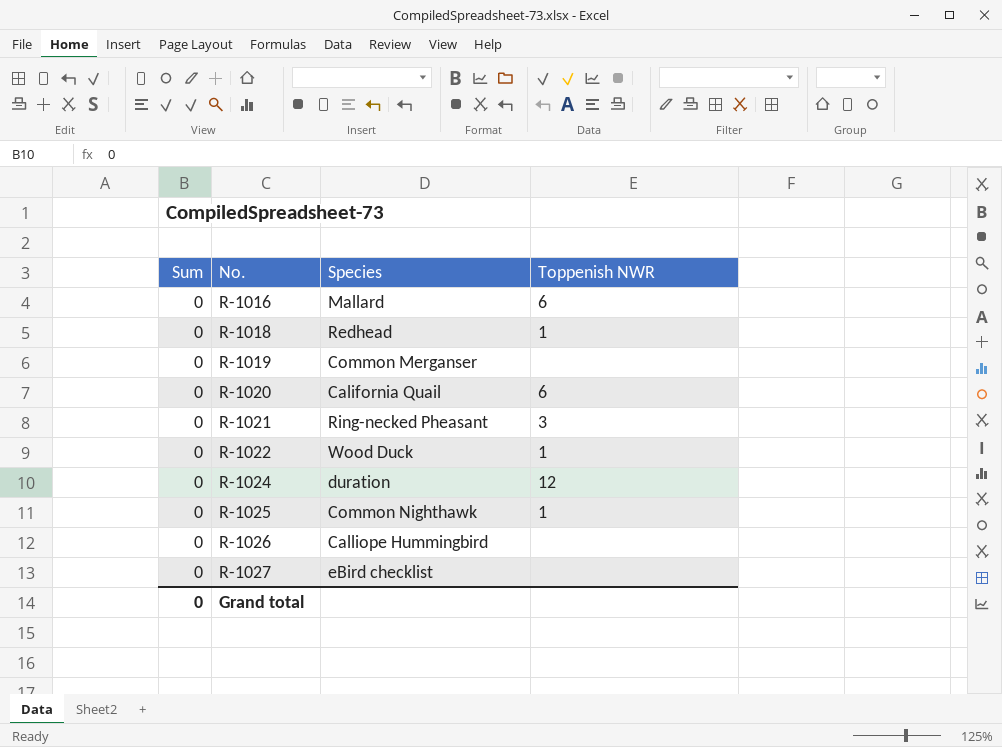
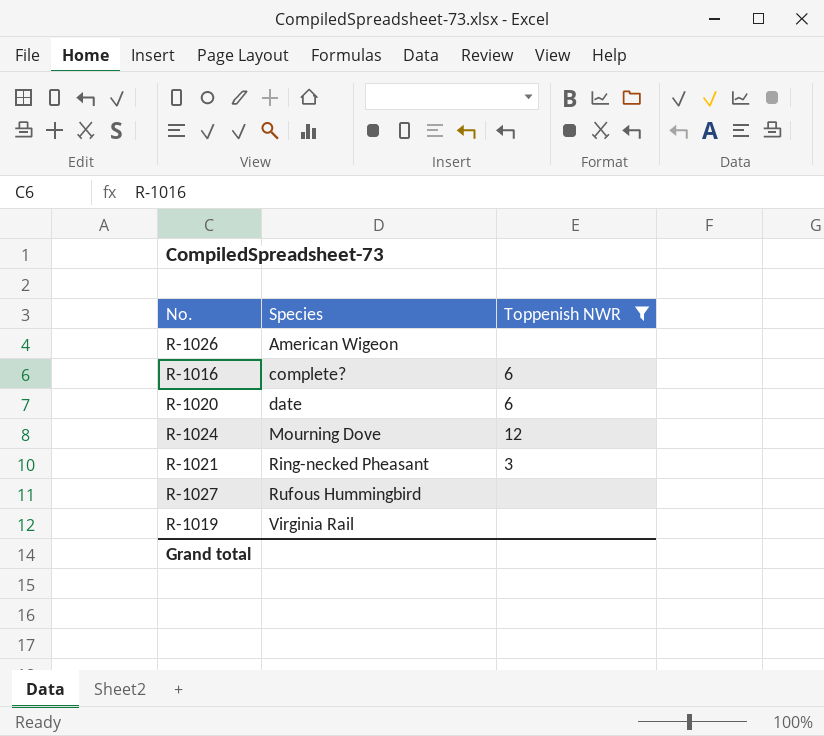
filter: none -> Toppenish NWR != 1
row order: No. ascending -> Species ascending
column Sum | position: 1 -> none
R-1026 | Species: Calliope Hummingbird -> American Wigeon
R-1016 | Species: Mallard -> complete?
R-1020 | Species: California Quail -> date
R-1024 | Species: duration -> Mourning Dove
R-1027 | Species: eBird checklist -> Rufous Hummingbird
R-1019 | Species: Common Merganser -> Virginia Rail

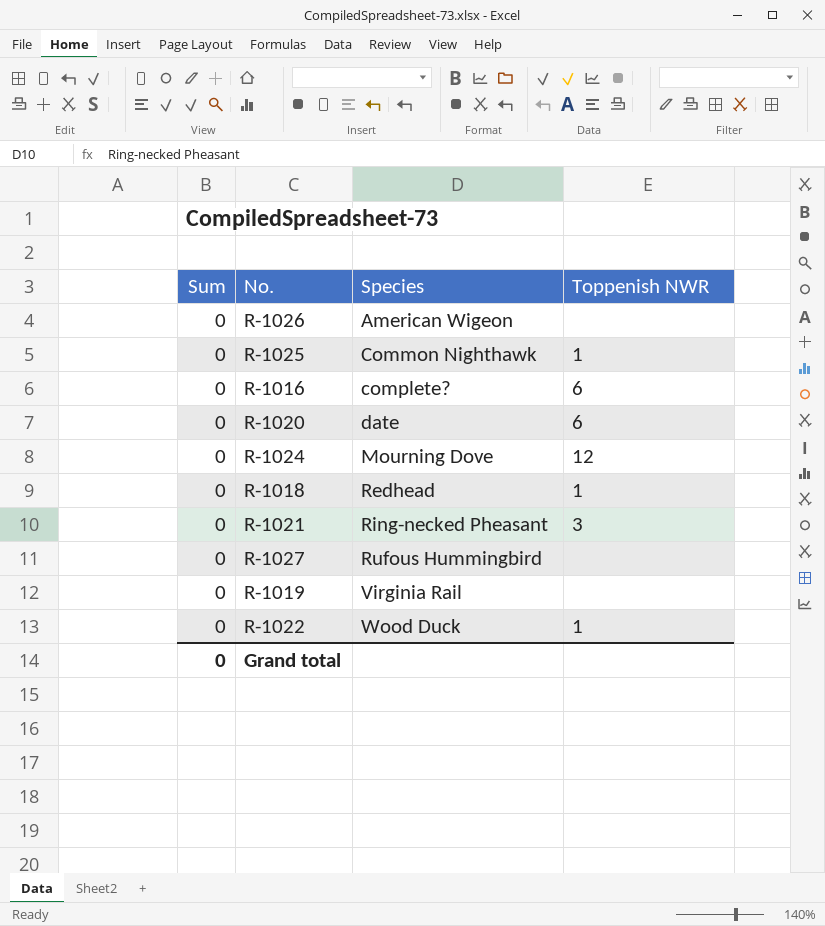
filter: Toppenish NWR != 1 -> none
column Sum | position: none -> 1

